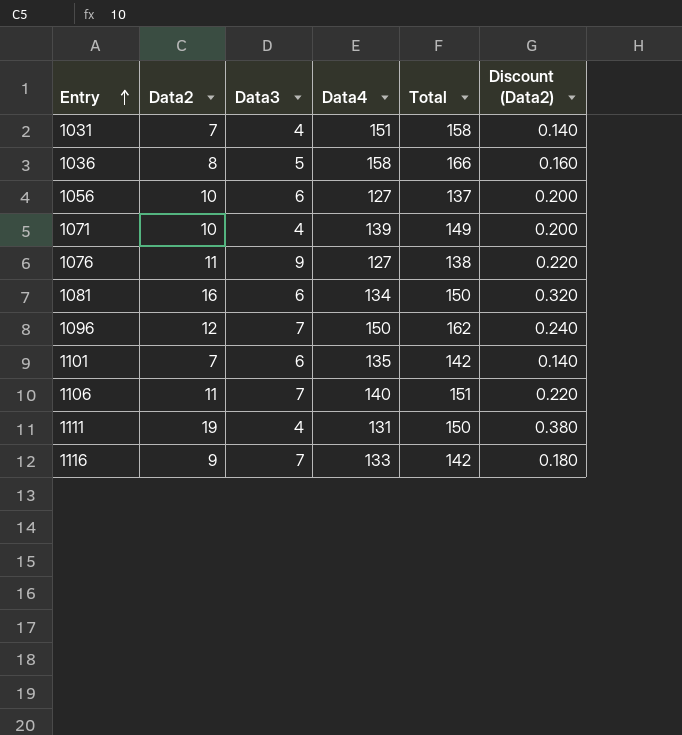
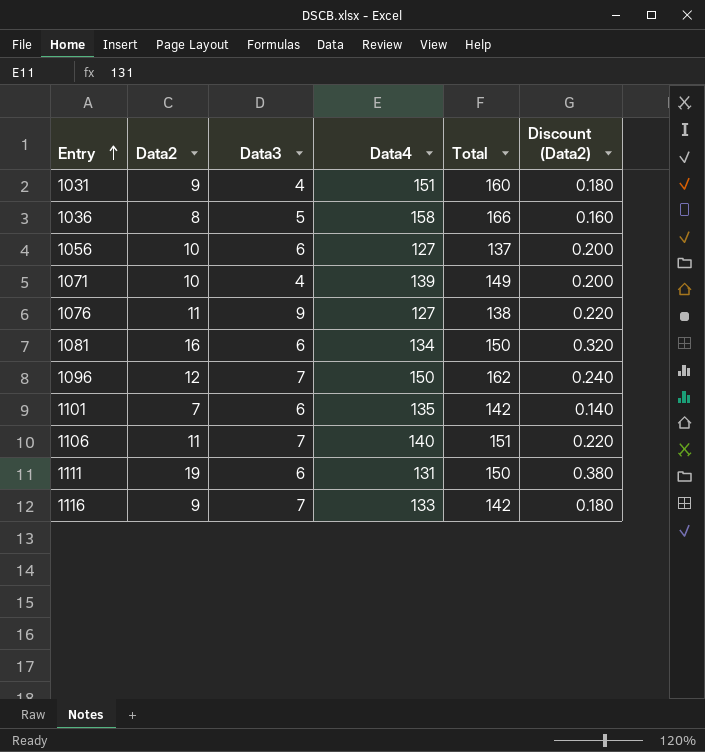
1031 | Data2: 7 -> 9
1031 | Total: 158 -> 160
1031 | Discount (Data2): 0.140 -> 0.180
1111 | Data3: 4 -> 6

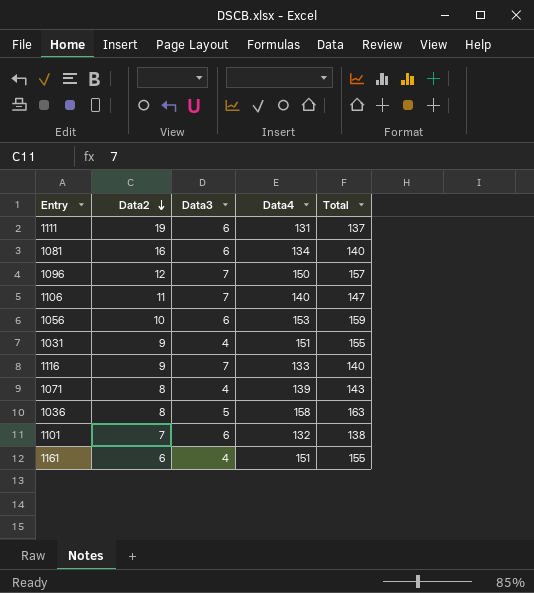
row order: Entry ascending -> Data2 descending
column Discount (Data2) | formula: [Data2] * 0.02 -> none
column Total | formula: [Data2] + [Data4] -> [Data3] + [Data4]
row 1076: 11 | 9 | 127 | 138 | 0.220 -> none
1056 | Data4: 127 -> 153
1071 | Data2: 10 -> 8
1101 | Data4: 135 -> 132
row 1161: none -> 6 | 4 | 151 | 155

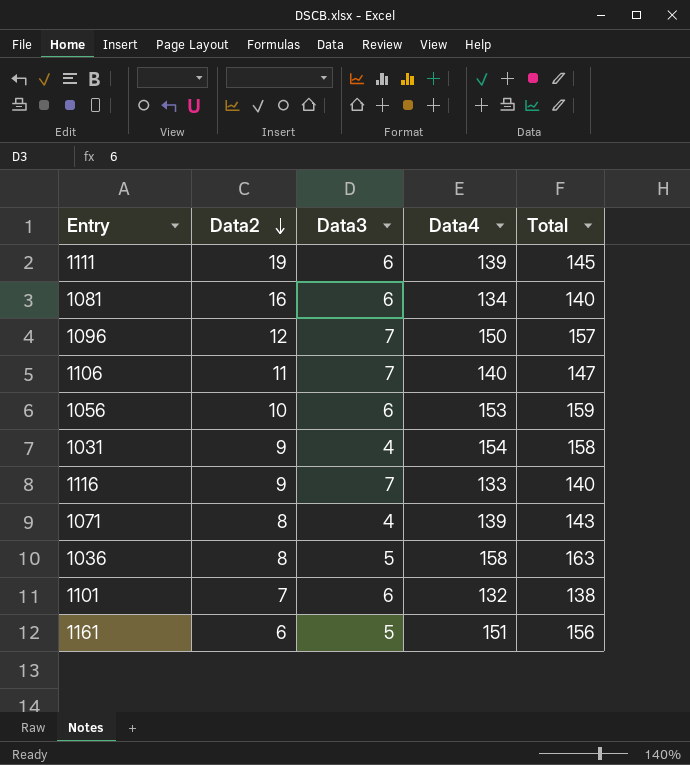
1111 | Data4: 131 -> 139
1111 | Total: 137 -> 145
1031 | Data4: 151 -> 154
1031 | Total: 155 -> 158
1161 | Data3: 4 -> 5
1161 | Total: 155 -> 156

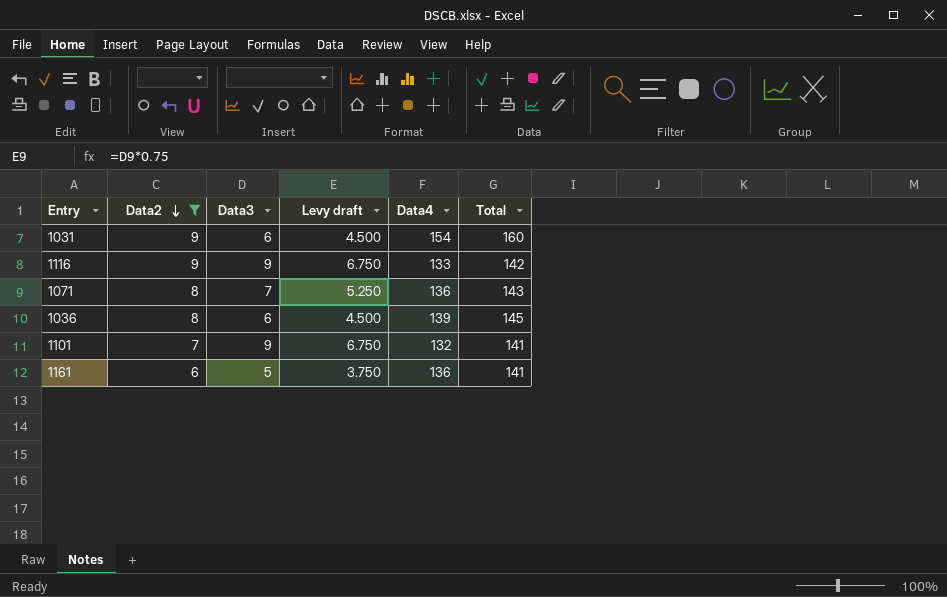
filter: none -> Data2 <= 9
column Levy draft | formula: none -> [Data3] * 0.75
1031 | Data3: 4 -> 6
1031 | Total: 158 -> 160
1116 | Data3: 7 -> 9
1116 | Total: 140 -> 142
1071 | Data3: 4 -> 7
1071 | Data4: 139 -> 136
1036 | Data3: 5 -> 6
1036 | Data4: 158 -> 139
1036 | Total: 163 -> 145
1101 | Data3: 6 -> 9
1101 | Total: 138 -> 141
1161 | Data4: 151 -> 136
1161 | Total: 156 -> 141

